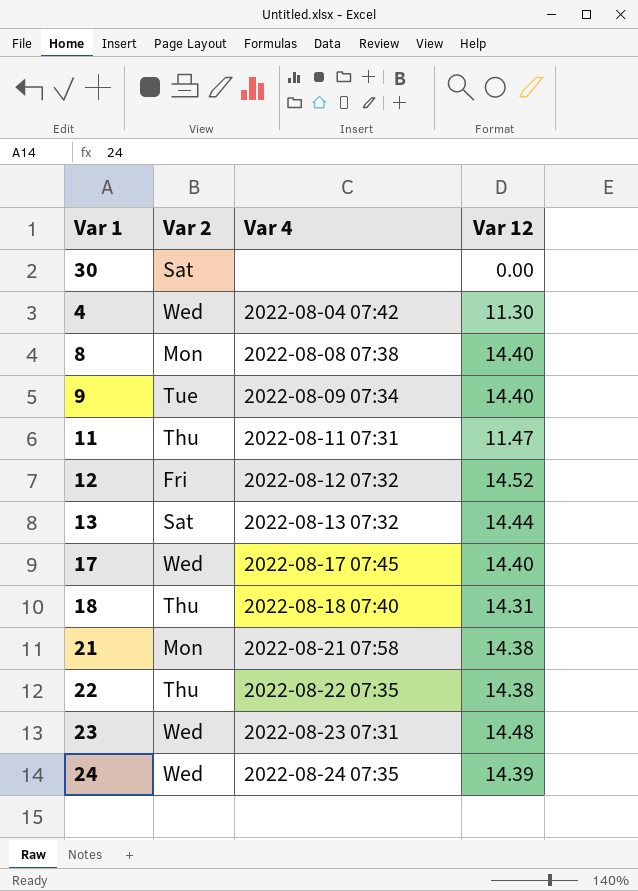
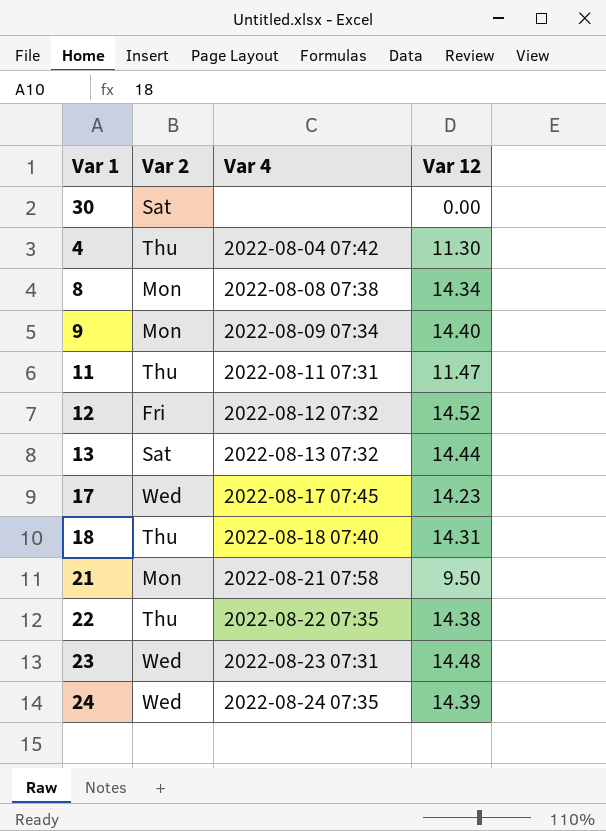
4 | Var 2: Wed -> Thu
8 | Var 12: 14.40 -> 14.34
9 | Var 2: Tue -> Mon
17 | Var 12: 14.40 -> 14.23
21 | Var 12: 14.38 -> 9.50

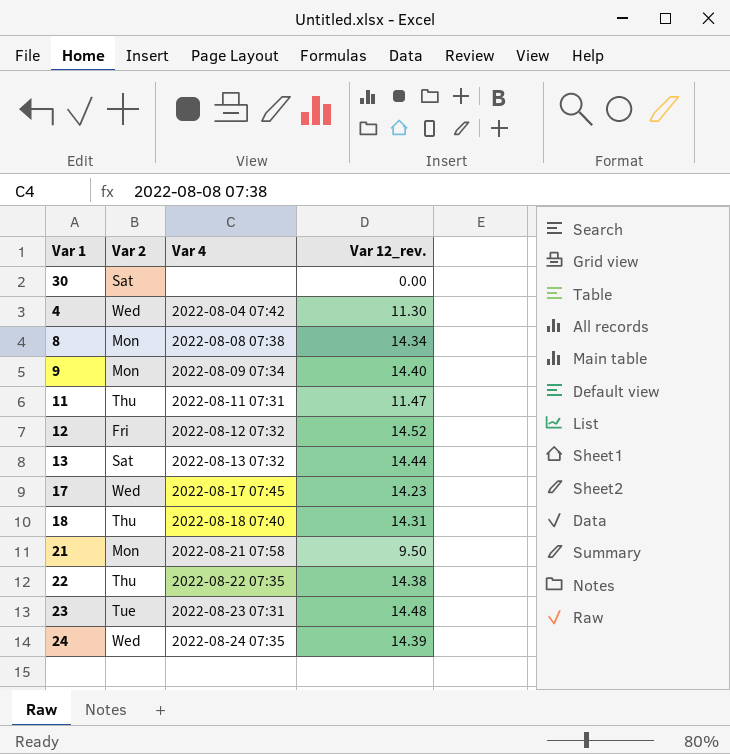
column name: Var 12 -> Var 12_rev.
4 | Var 2: Thu -> Wed
23 | Var 2: Wed -> Tue

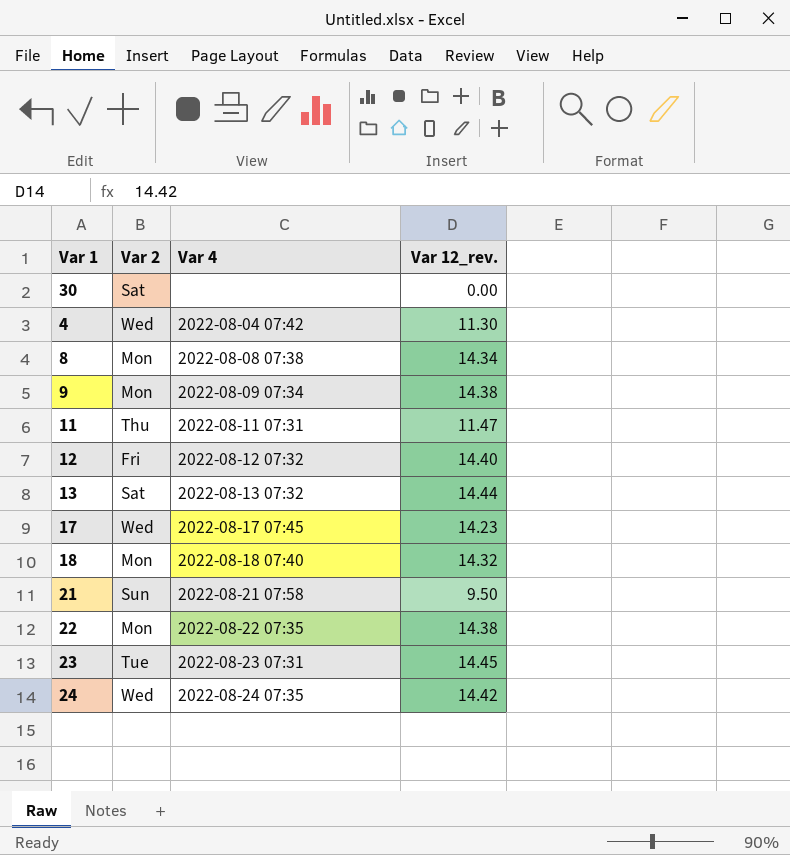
9 | Var 12_rev.: 14.40 -> 14.38
12 | Var 12_rev.: 14.52 -> 14.40
18 | Var 2: Thu -> Mon
18 | Var 12_rev.: 14.31 -> 14.32
21 | Var 2: Mon -> Sun
22 | Var 2: Thu -> Mon
23 | Var 12_rev.: 14.48 -> 14.45
24 | Var 12_rev.: 14.39 -> 14.42

